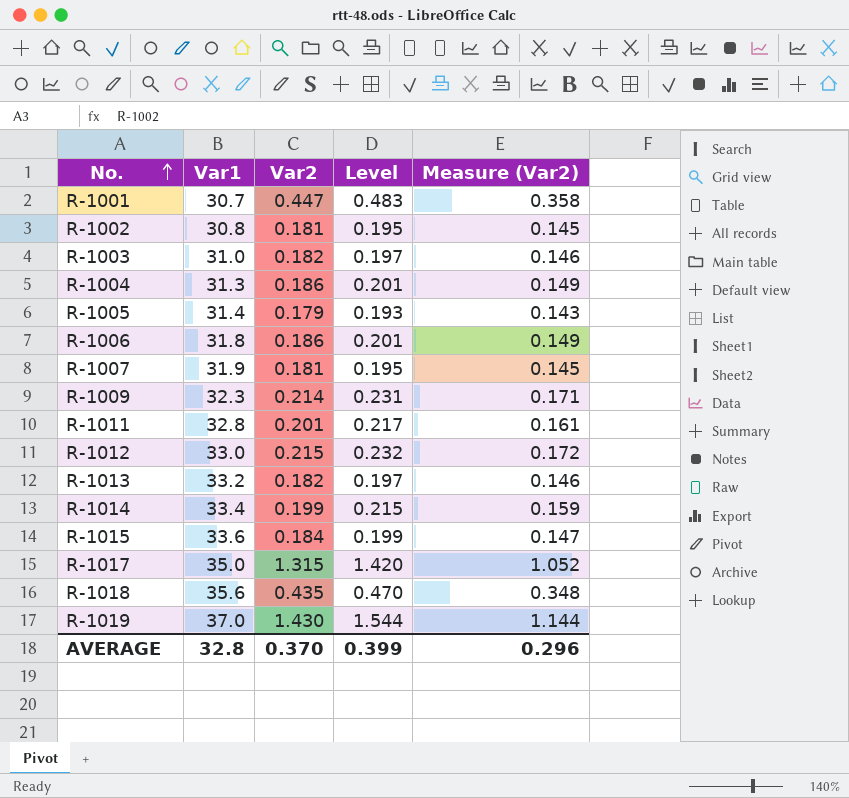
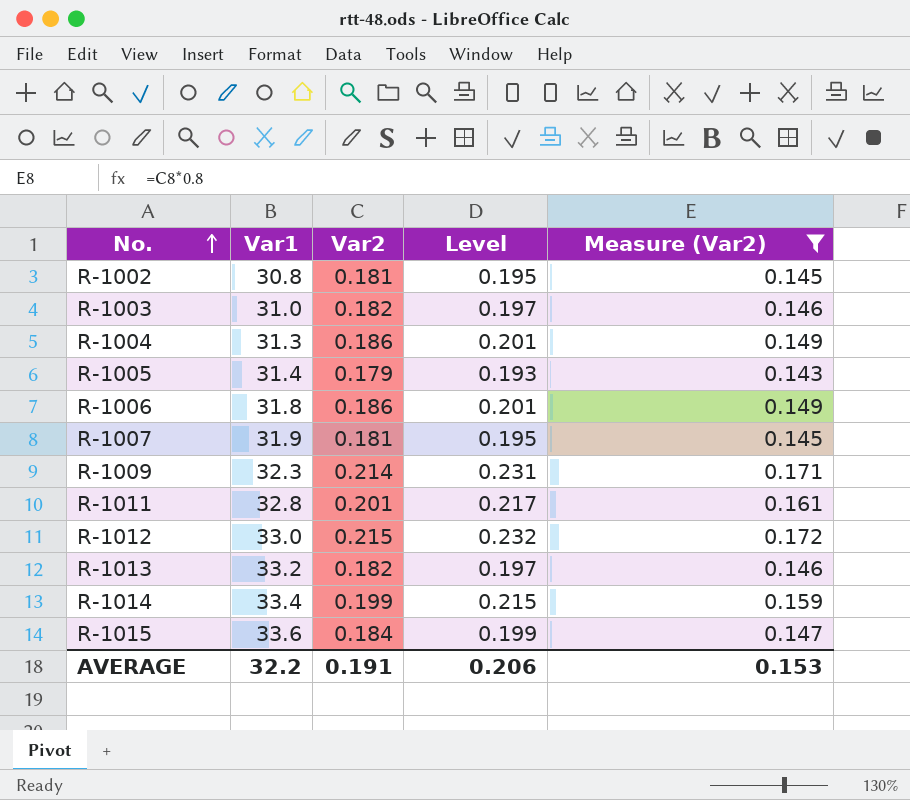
filter: none -> Measure (Var2) <= 0.172
AVERAGE | Var1: 32.8 -> 32.2
AVERAGE | Var2: 0.370 -> 0.191
AVERAGE | Level: 0.399 -> 0.206
AVERAGE | Measure (Var2): 0.296 -> 0.153

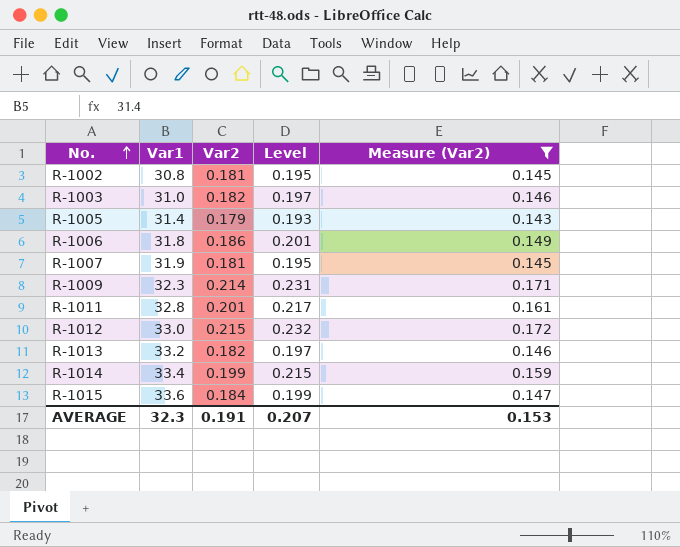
row R-1004: 31.3 | 0.186 | 0.201 | 0.149 -> none
AVERAGE | Var1: 32.2 -> 32.3
AVERAGE | Level: 0.206 -> 0.207

